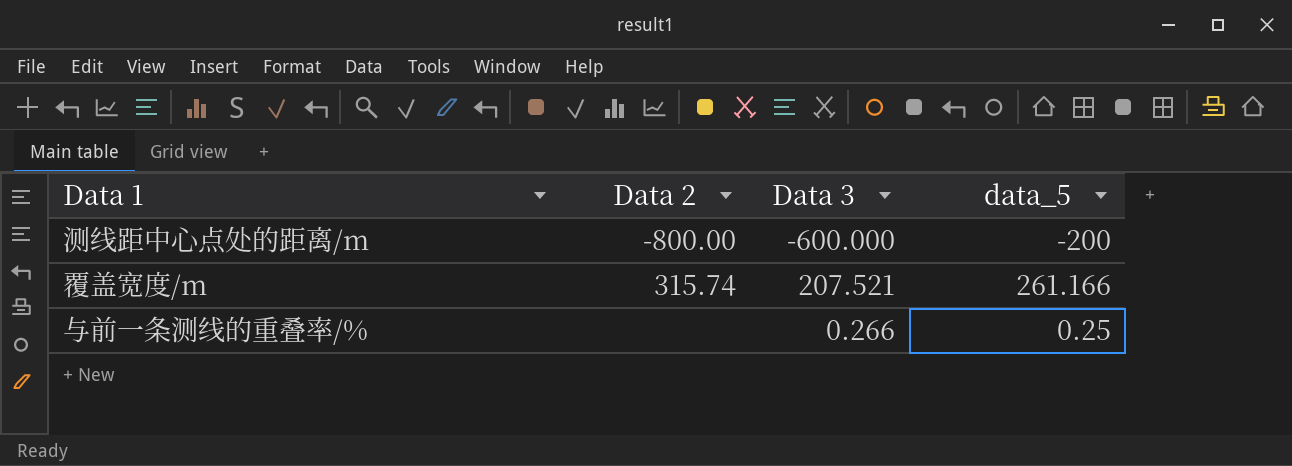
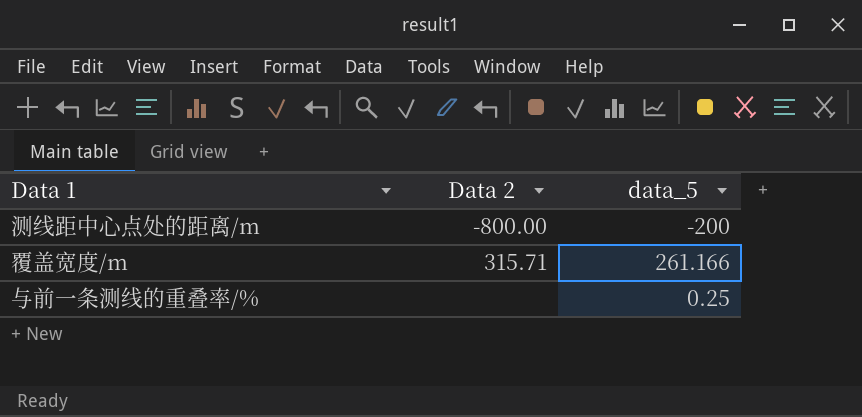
column Data 3 | position: 3 -> none
覆盖宽度/m | Data 2: 315.74 -> 315.71

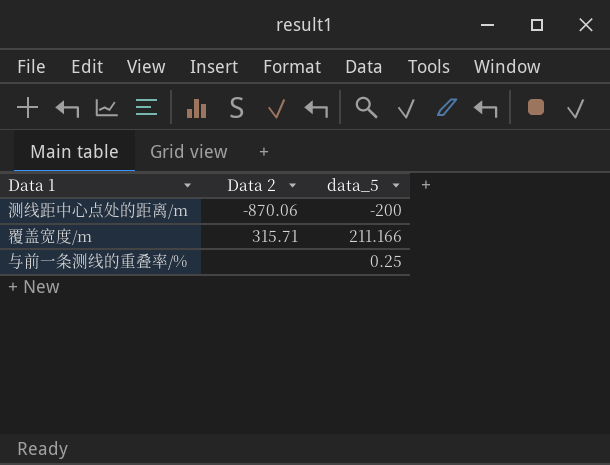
测线距中心点处的距离/m | Data 2: -800.00 -> -870.06
覆盖宽度/m | data_5: 261.166 -> 211.166

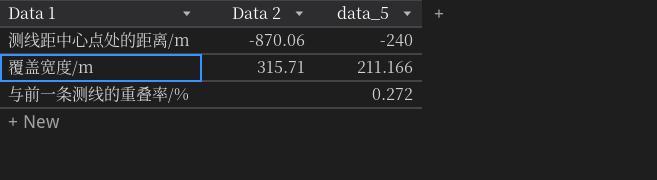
测线距中心点处的距离/m | data_5: -200 -> -240
与前一条测线的重叠率/% | data_5: 0.25 -> 0.272

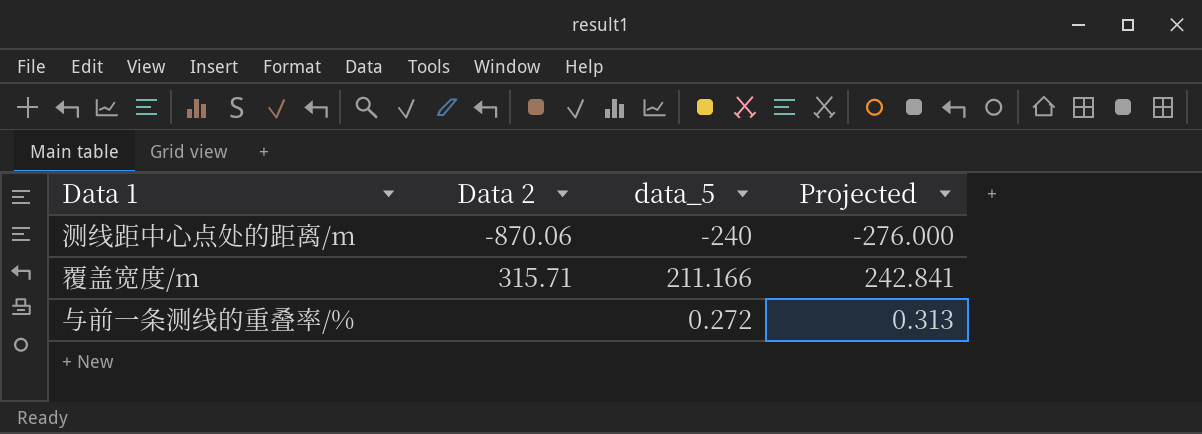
column Projected | formula: none -> [data_5] * 1.15

